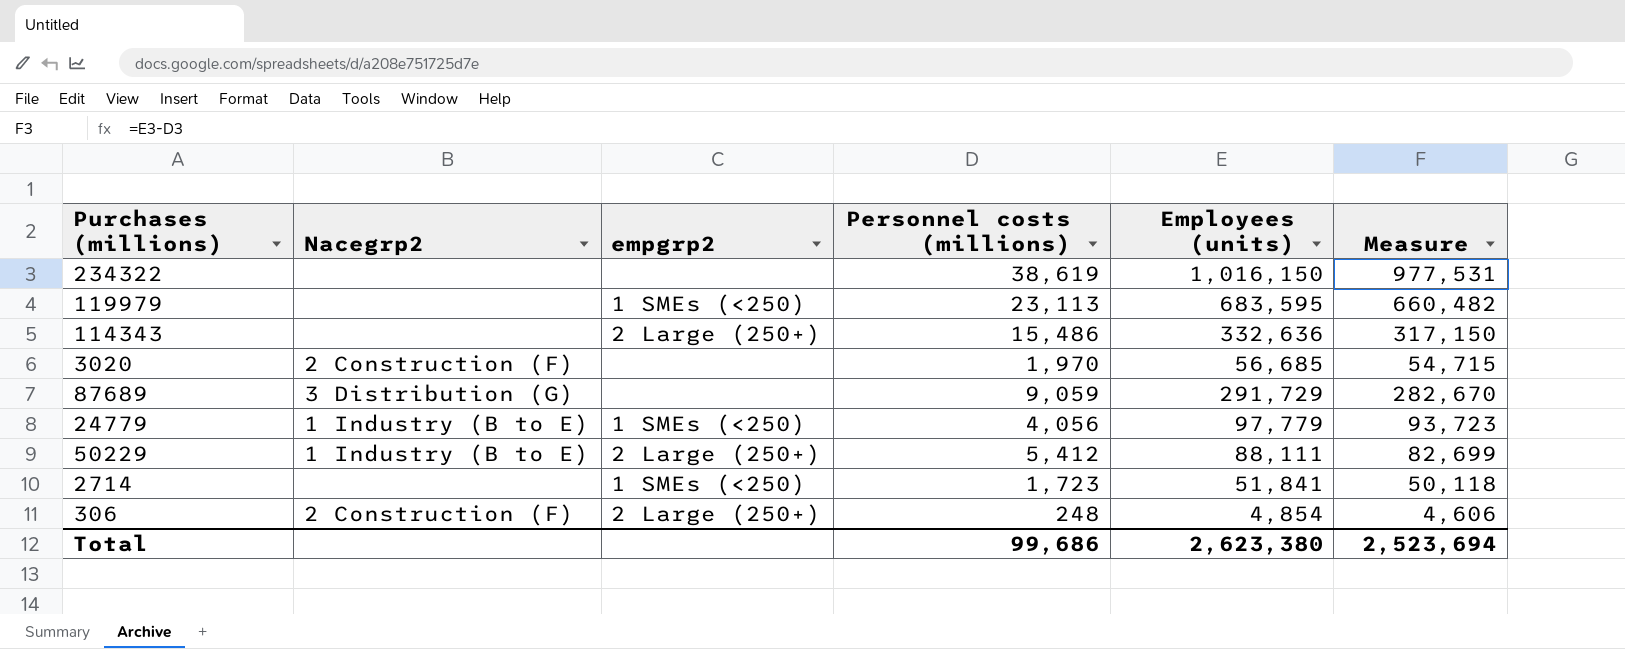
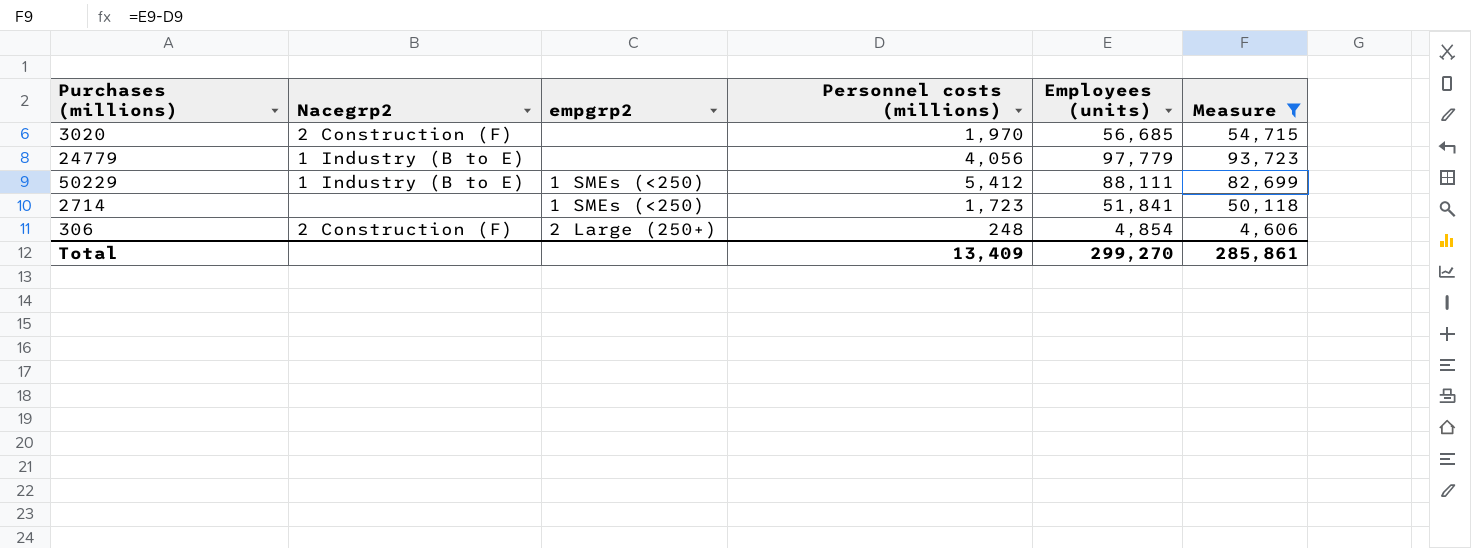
filter: none -> Measure <= 93,723
24779 | empgrp2: 1 SMEs (<250) -> none
50229 | empgrp2: 2 Large (250+) -> 1 SMEs (<250)
Total | Personnel costs (millions): 99,686 -> 13,409
Total | Employees (units): 2,623,380 -> 299,270
Total | Measure: 2,523,694 -> 285,861

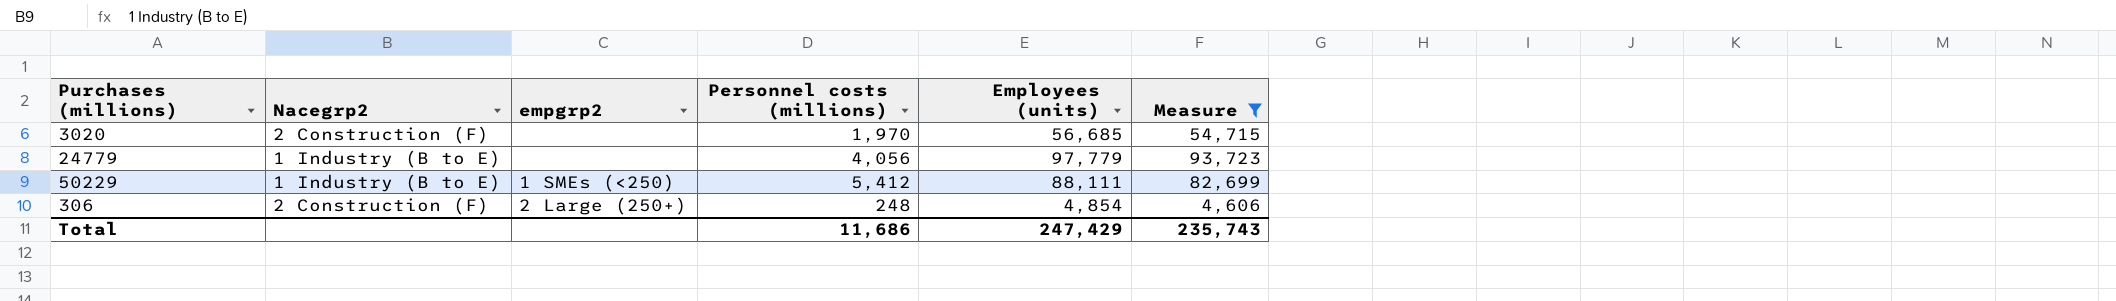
row 2714: none | 1 SMEs (<250) | 1,723 | 51,841 | 50,118 -> none
Total | Personnel costs (millions): 13,409 -> 11,686
Total | Employees (units): 299,270 -> 247,429
Total | Measure: 285,861 -> 235,743

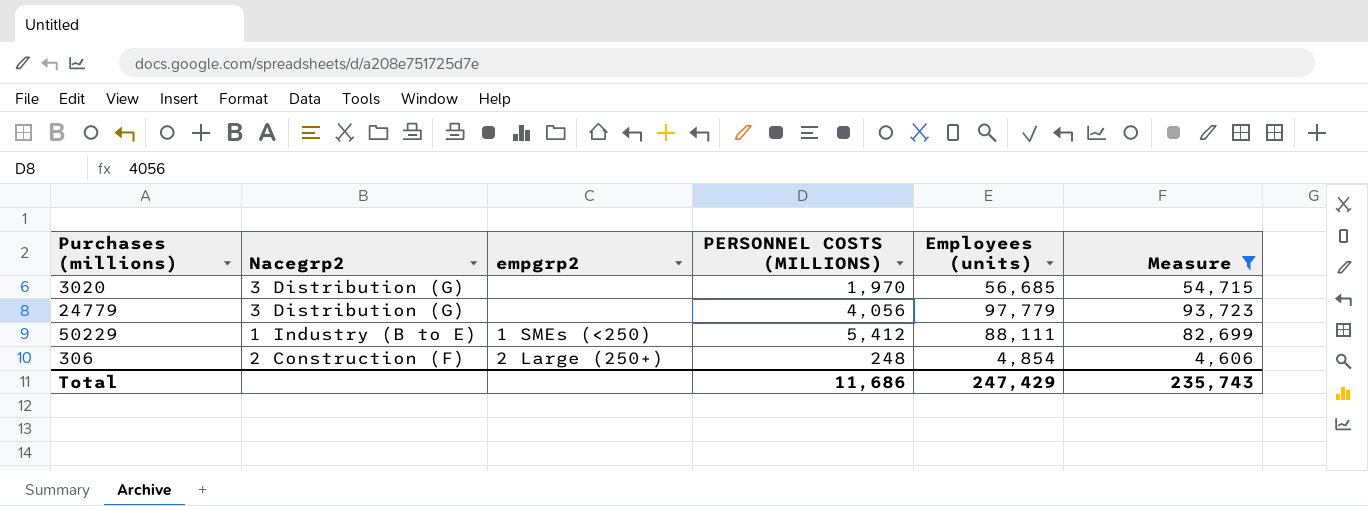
column name: Personnel costs (millions) -> PERSONNEL COSTS (MILLIONS)
3020 | Nacegrp2: 2 Construction (F) -> 3 Distribution (G)
24779 | Nacegrp2: 1 Industry (B to E) -> 3 Distribution (G)

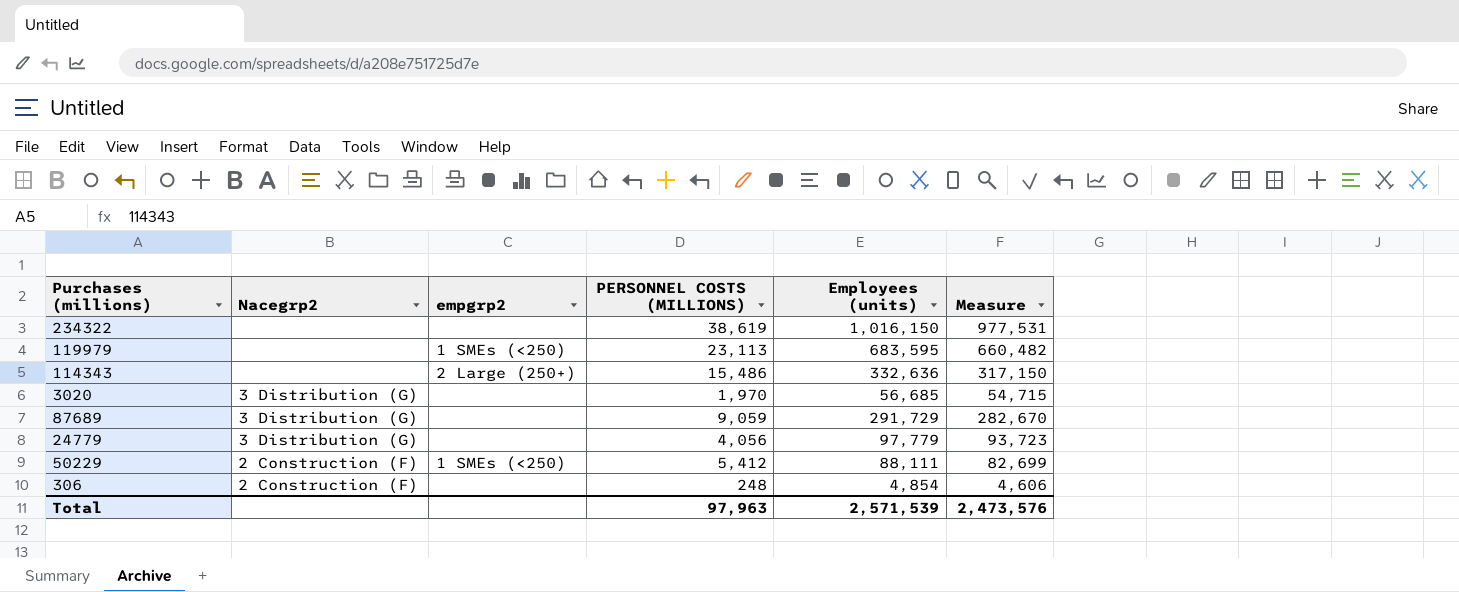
filter: Measure <= 93,723 -> none
50229 | Nacegrp2: 1 Industry (B to E) -> 2 Construction (F)
306 | empgrp2: 2 Large (250+) -> none
Total | PERSONNEL COSTS (MILLIONS): 11,686 -> 97,963
Total | Employees (units): 247,429 -> 2,571,539
Total | Measure: 235,743 -> 2,473,576

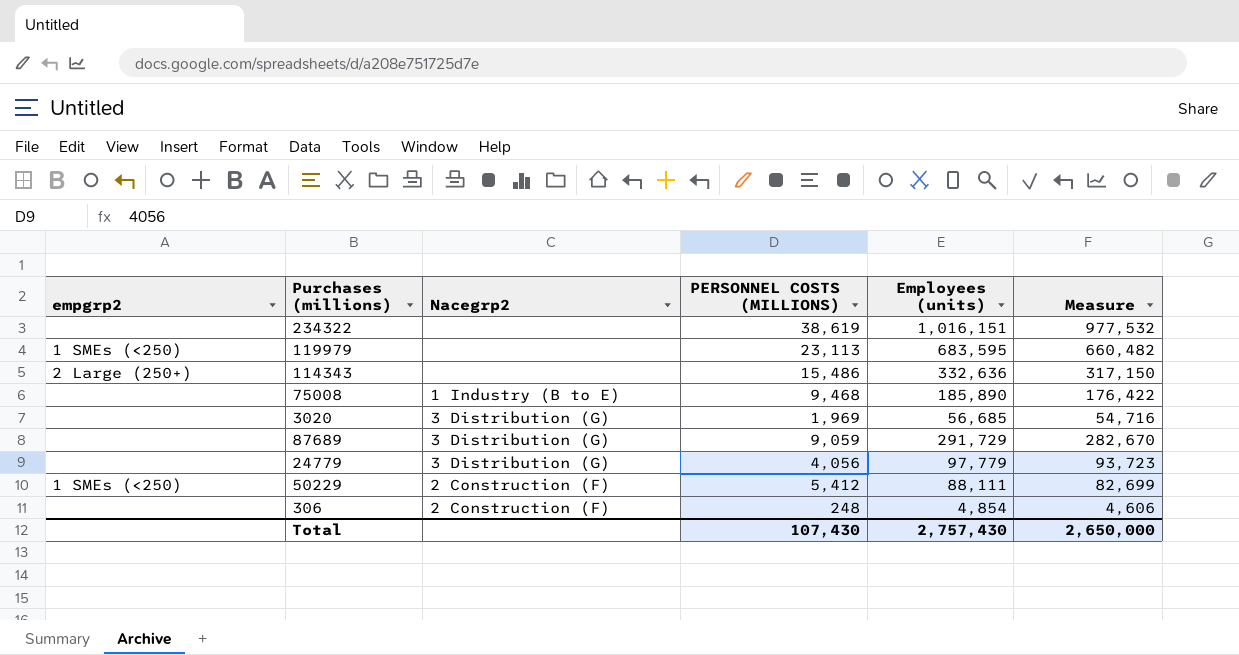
column empgrp2 | position: 3 -> 1
234322 | Employees (units): 1,016,150 -> 1,016,151
234322 | Measure: 977,531 -> 977,532
row 75008: none -> none | 1 Industry (B to E) | 9,468 | 185,890 | 176,422
3020 | PERSONNEL COSTS (MILLIONS): 1,970 -> 1,969
3020 | Measure: 54,715 -> 54,716
Total | PERSONNEL COSTS (MILLIONS): 97,963 -> 107,430
Total | Employees (units): 2,571,539 -> 2,757,430
Total | Measure: 2,473,576 -> 2,650,000

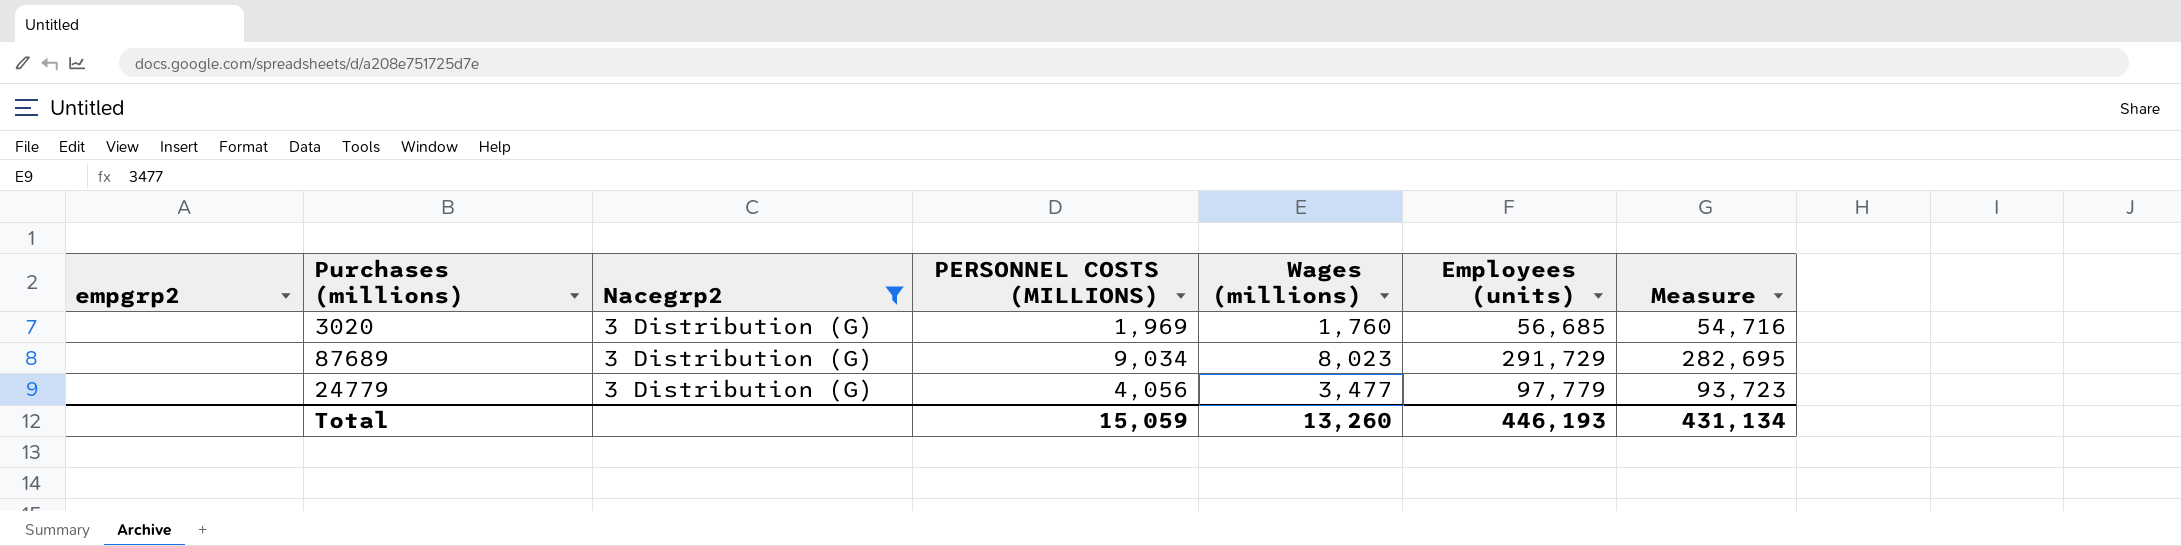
filter: none -> Nacegrp2 = 3 Distribution (G)
column Wages (millions) | position: none -> 5
87689 | PERSONNEL COSTS (MILLIONS): 9,059 -> 9,034
87689 | Measure: 282,670 -> 282,695
Total | PERSONNEL COSTS (MILLIONS): 107,430 -> 15,059
Total | Employees (units): 2,757,430 -> 446,193
Total | Measure: 2,650,000 -> 431,134

